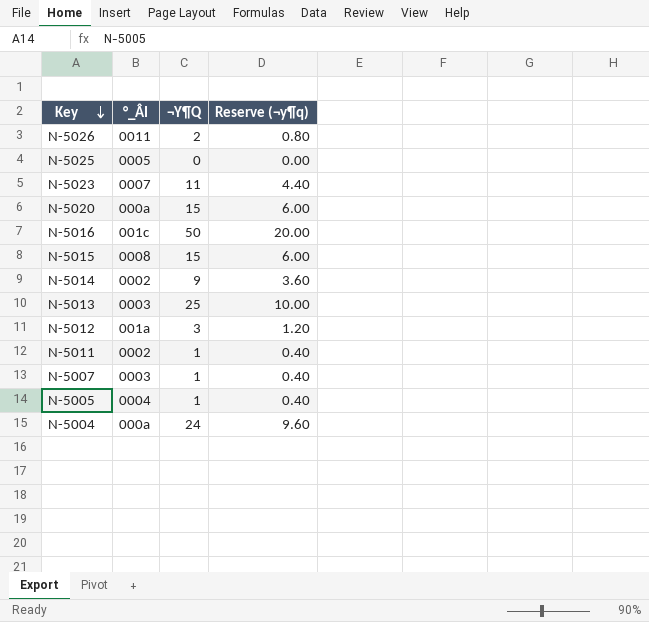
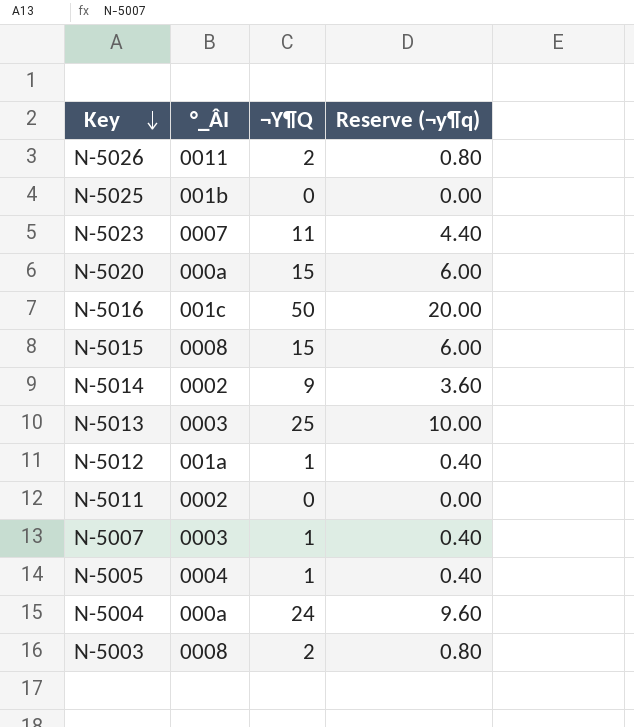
N-5025 | °_ÂI: 0005 -> 001b
N-5012 | ¬Y¶Q: 3 -> 1
N-5012 | Reserve (¬y¶q): 1.20 -> 0.40
N-5011 | ¬Y¶Q: 1 -> 0
N-5011 | Reserve (¬y¶q): 0.40 -> 0.00
row N-5003: none -> 0008 | 2 | 0.80

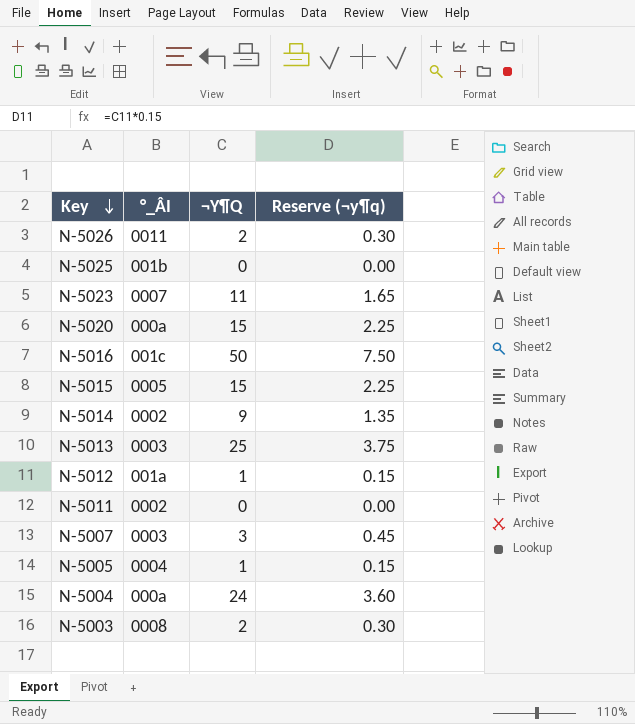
column Reserve (¬y¶q) | formula: [¬Y¶Q] * 0.4 -> [¬Y¶Q] * 0.15
N-5015 | °_ÂI: 0008 -> 0005
N-5007 | ¬Y¶Q: 1 -> 3

